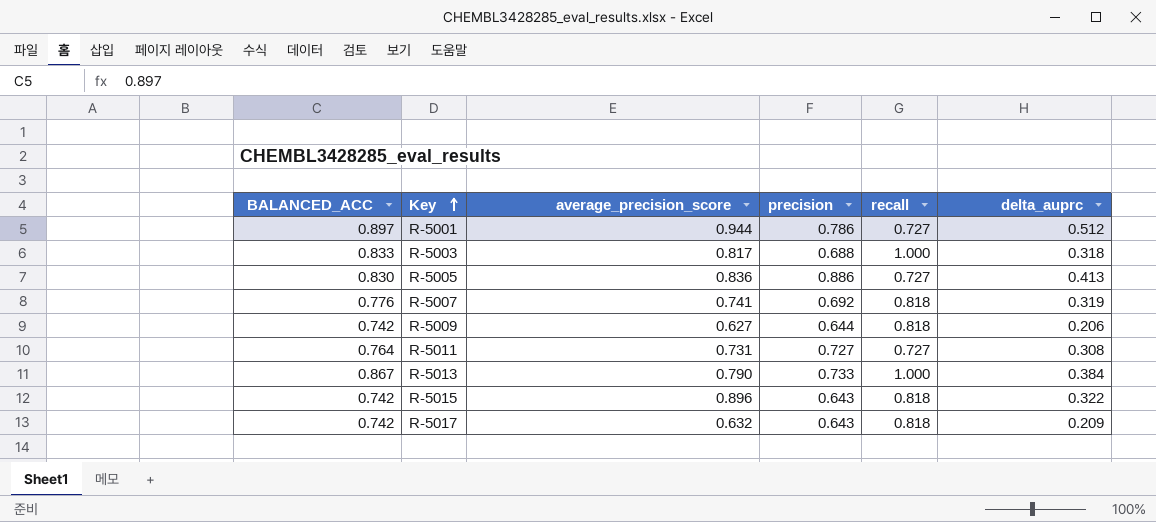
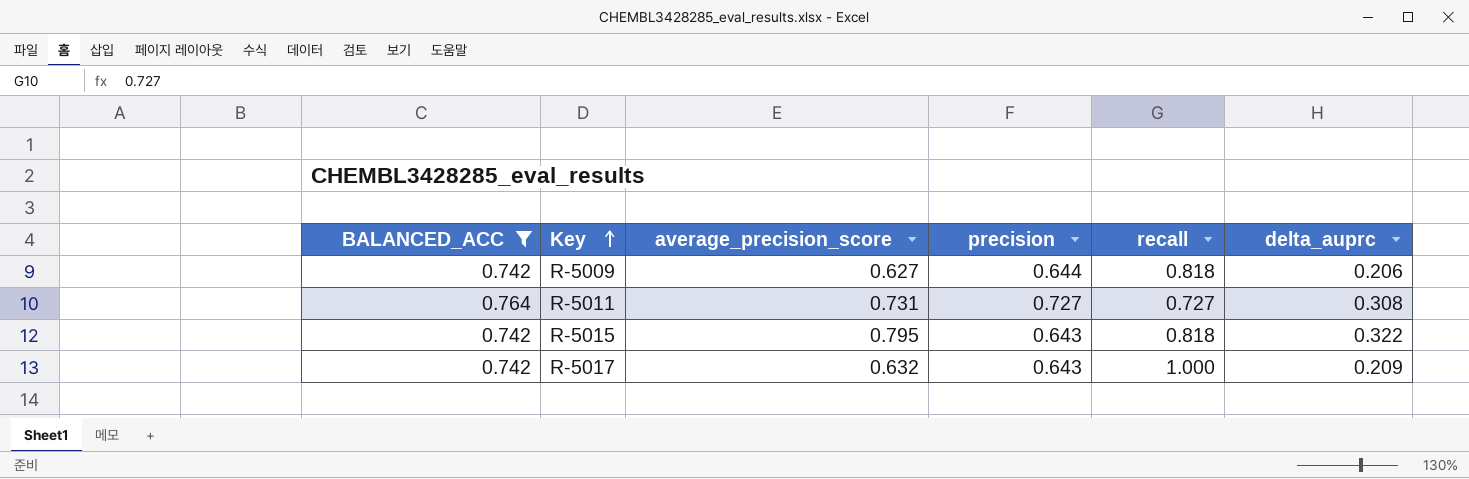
filter: none -> BALANCED_ACC <= 0.764
R-5015 | average_precision_score: 0.896 -> 0.795
R-5017 | recall: 0.818 -> 1.000

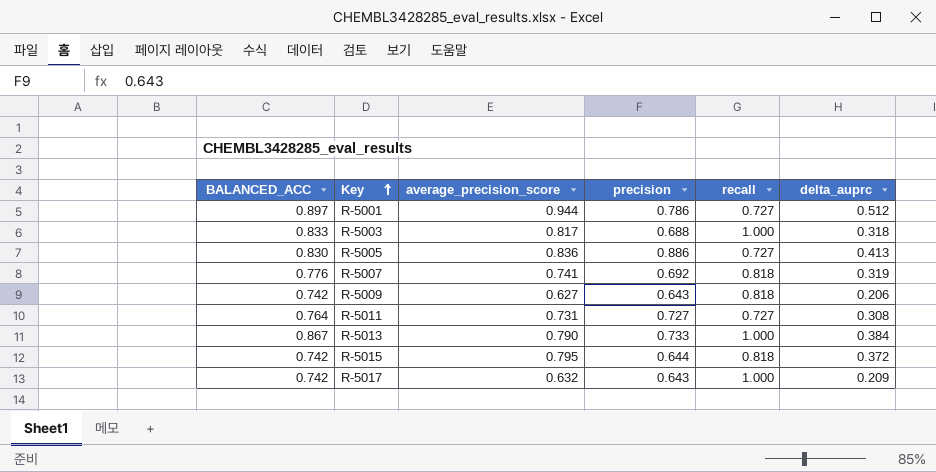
filter: BALANCED_ACC <= 0.764 -> none
R-5009 | precision: 0.644 -> 0.643
R-5015 | precision: 0.643 -> 0.644
R-5015 | delta_auprc: 0.322 -> 0.372

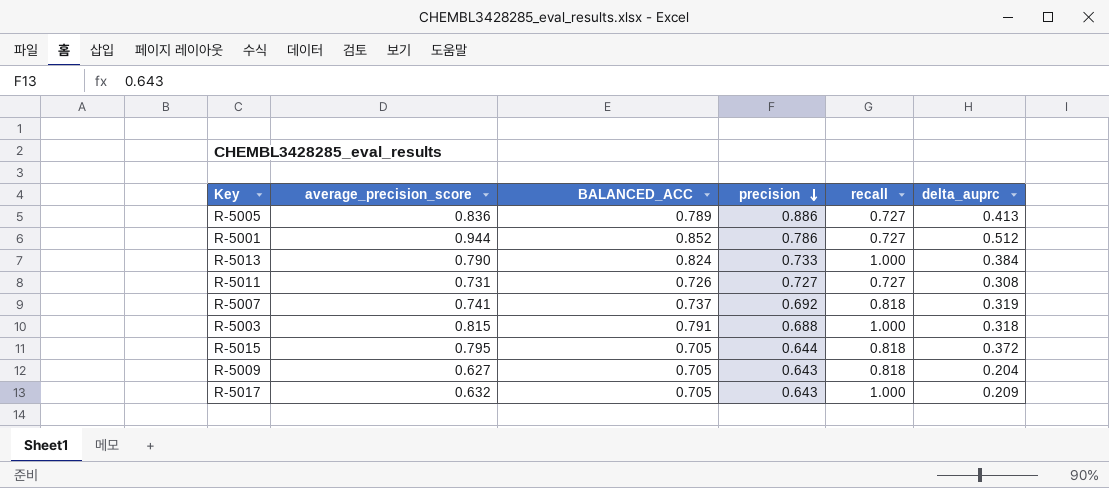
row order: Key ascending -> precision descending
column BALANCED_ACC | position: 1 -> 3
R-5005 | BALANCED_ACC: 0.830 -> 0.789
R-5001 | BALANCED_ACC: 0.897 -> 0.852
R-5013 | BALANCED_ACC: 0.867 -> 0.824
R-5011 | BALANCED_ACC: 0.764 -> 0.726
R-5007 | BALANCED_ACC: 0.776 -> 0.737
R-5003 | average_precision_score: 0.817 -> 0.815
R-5003 | BALANCED_ACC: 0.833 -> 0.791
R-5015 | BALANCED_ACC: 0.742 -> 0.705
R-5009 | BALANCED_ACC: 0.742 -> 0.705
R-5009 | delta_auprc: 0.206 -> 0.204
R-5017 | BALANCED_ACC: 0.742 -> 0.705

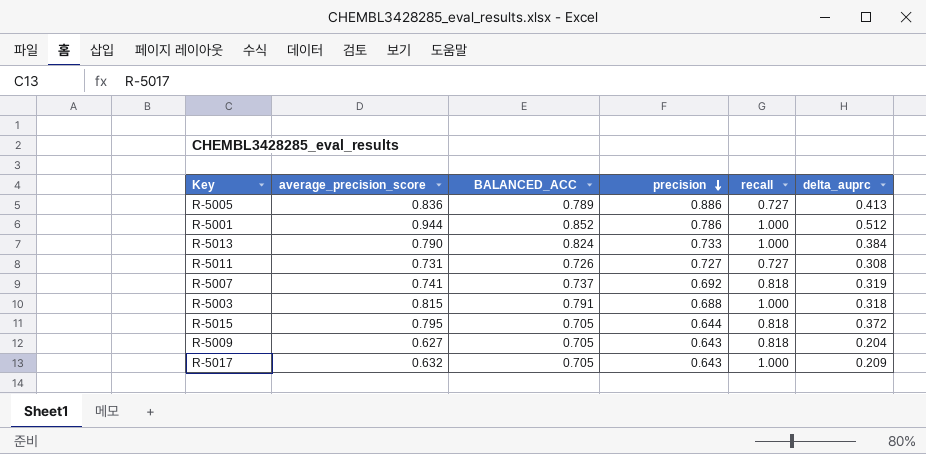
R-5001 | recall: 0.727 -> 1.000

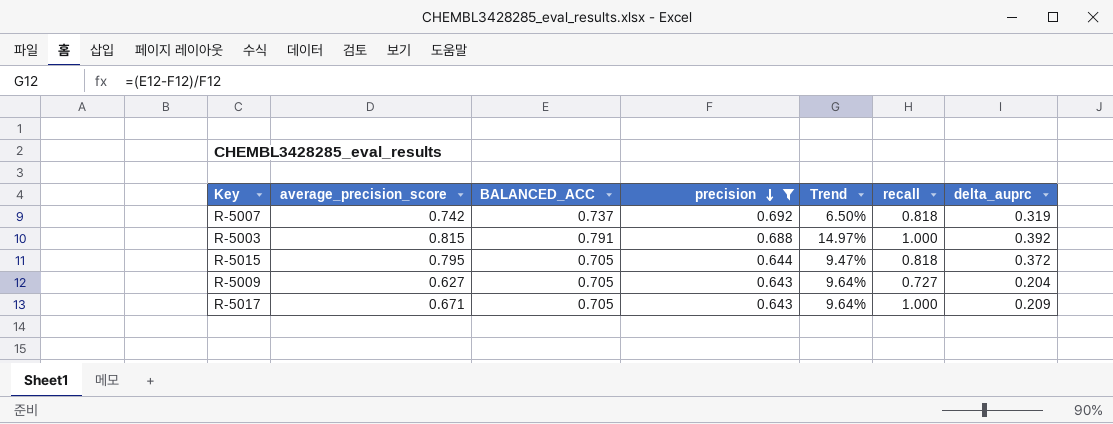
filter: none -> precision <= 0.692
column Trend | formula: none -> ([BALANCED_ACC] - [precision]) / [precision]
R-5007 | average_precision_score: 0.741 -> 0.742
R-5003 | delta_auprc: 0.318 -> 0.392
R-5009 | recall: 0.818 -> 0.727
R-5017 | average_precision_score: 0.632 -> 0.671

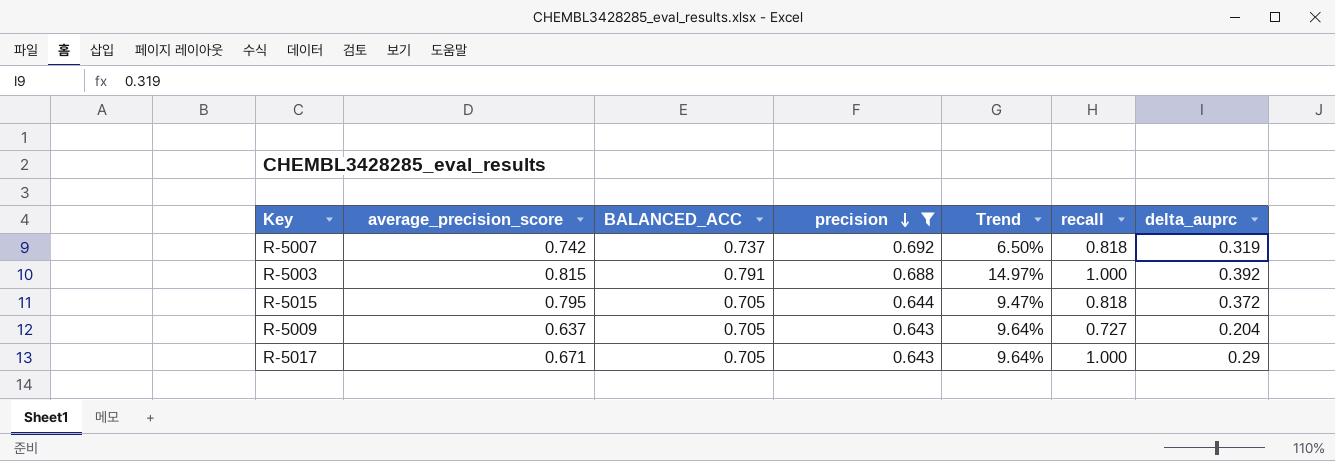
R-5009 | average_precision_score: 0.627 -> 0.637
R-5017 | delta_auprc: 0.209 -> 0.29

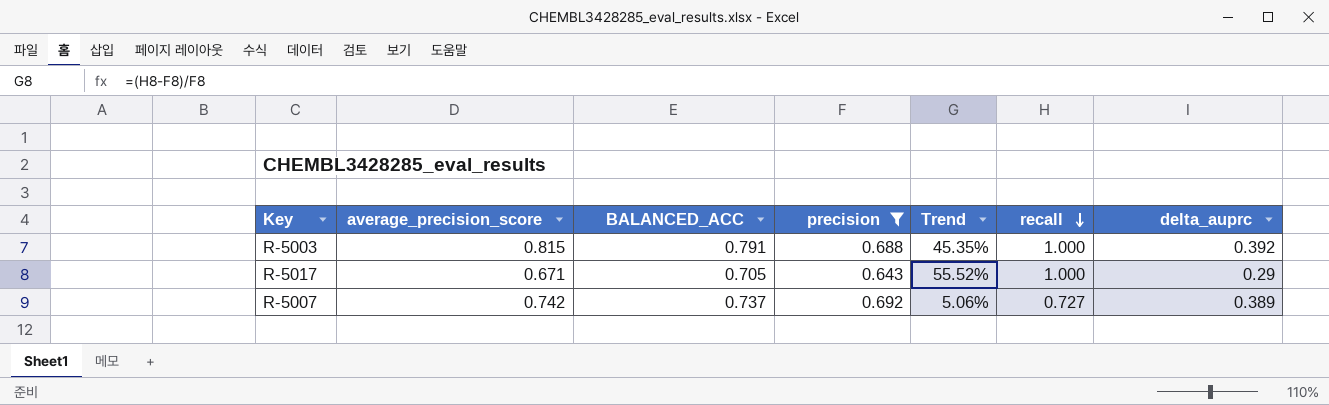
row order: precision descending -> recall descending
column Trend | formula: ([BALANCED_ACC] - [precision]) / [precision] -> ([recall] - [precision]) / [precision]
row R-5015: 0.795 | 0.705 | 0.644 | 9.47% | 0.818 | 0.372 -> none
row R-5009: 0.637 | 0.705 | 0.643 | 9.64% | 0.727 | 0.204 -> none
R-5007 | recall: 0.818 -> 0.727
R-5007 | delta_auprc: 0.319 -> 0.389

